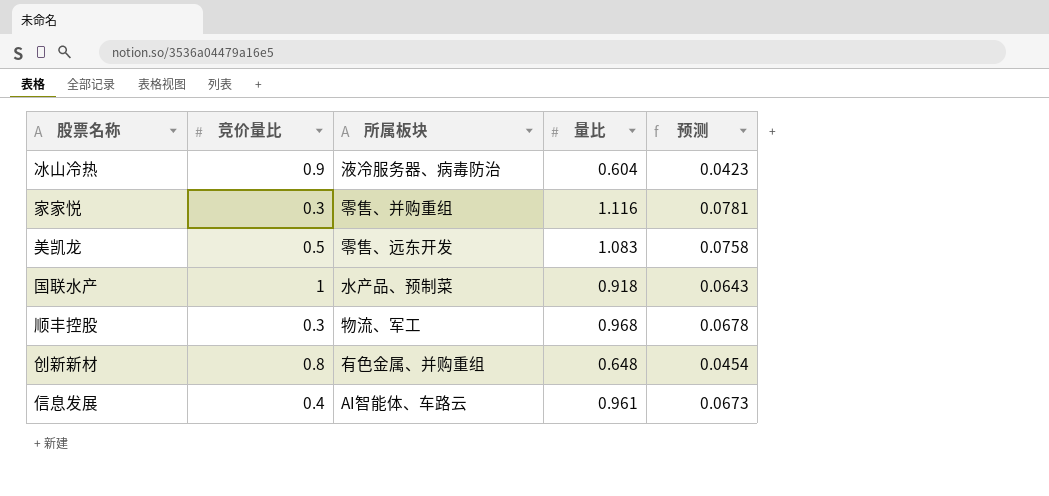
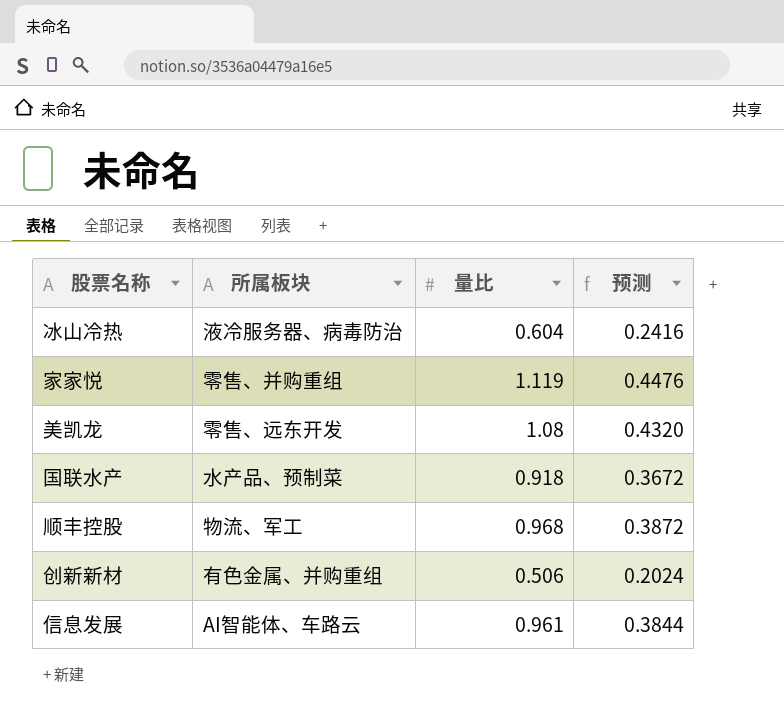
column 竞价量比 | position: 2 -> none
column 预测 | formula: [量比] * 0.07 -> [量比] * 0.4
家家悦 | 量比: 1.116 -> 1.119
美凯龙 | 量比: 1.083 -> 1.08
创新新材 | 量比: 0.648 -> 0.506

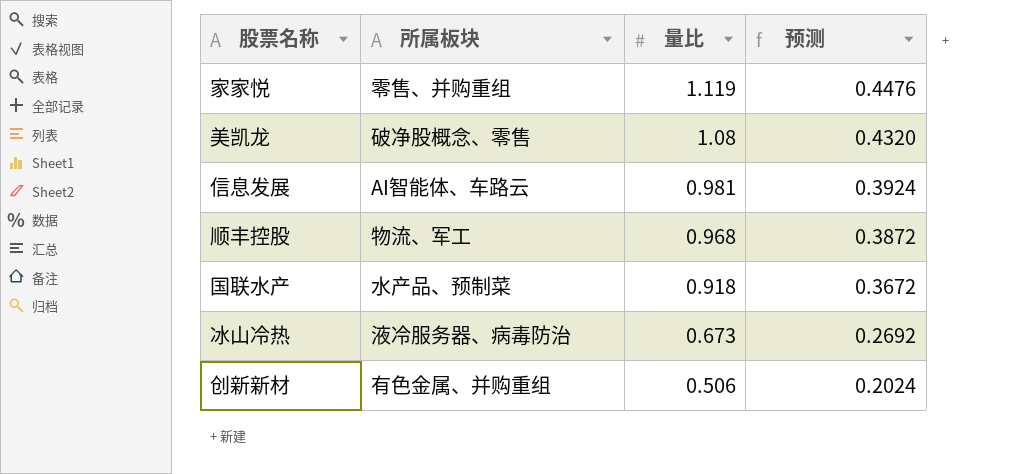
row order: none -> 量比 descending
美凯龙 | 所属板块: 零售、远东开发 -> 破净股概念、零售
信息发展 | 量比: 0.961 -> 0.981
信息发展 | 预测: 0.3844 -> 0.3924
冰山冷热 | 量比: 0.604 -> 0.673
冰山冷热 | 预测: 0.2416 -> 0.2692

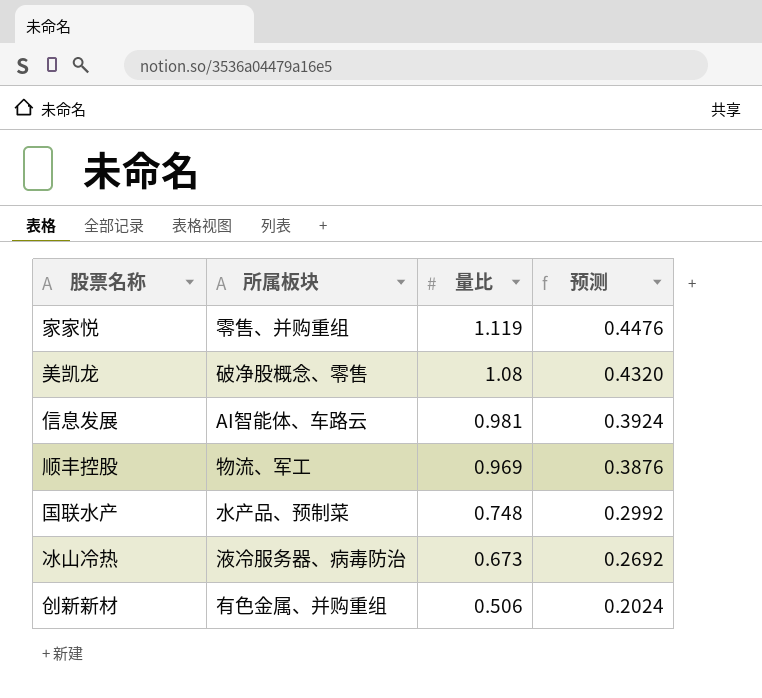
顺丰控股 | 量比: 0.968 -> 0.969
顺丰控股 | 预测: 0.3872 -> 0.3876
国联水产 | 量比: 0.918 -> 0.748
国联水产 | 预测: 0.3672 -> 0.2992

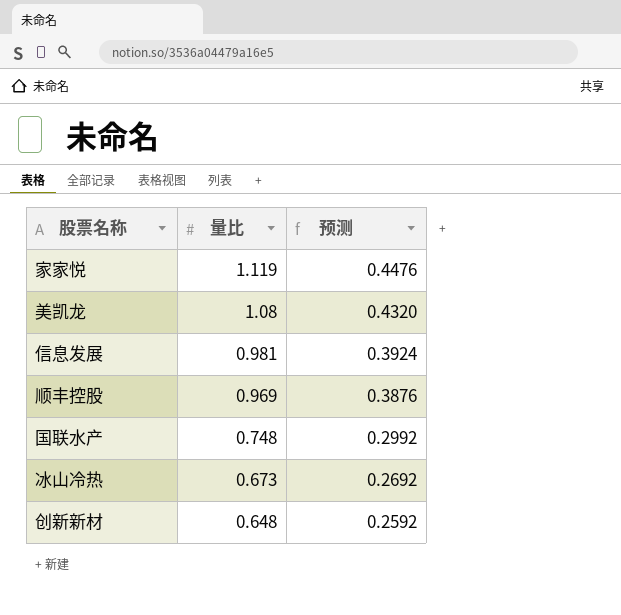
column 所属板块 | position: 2 -> none
创新新材 | 量比: 0.506 -> 0.648
创新新材 | 预测: 0.2024 -> 0.2592

